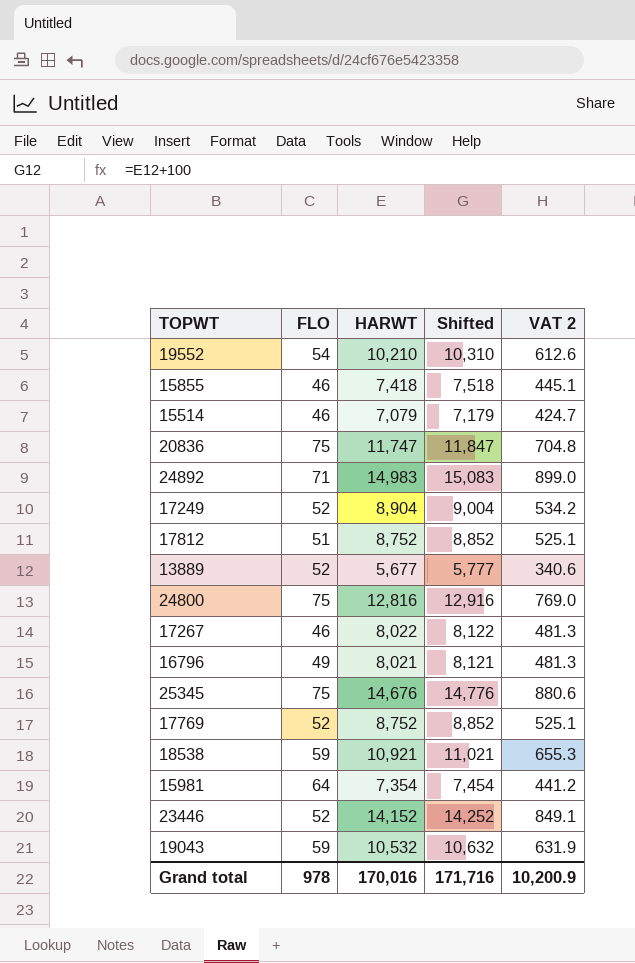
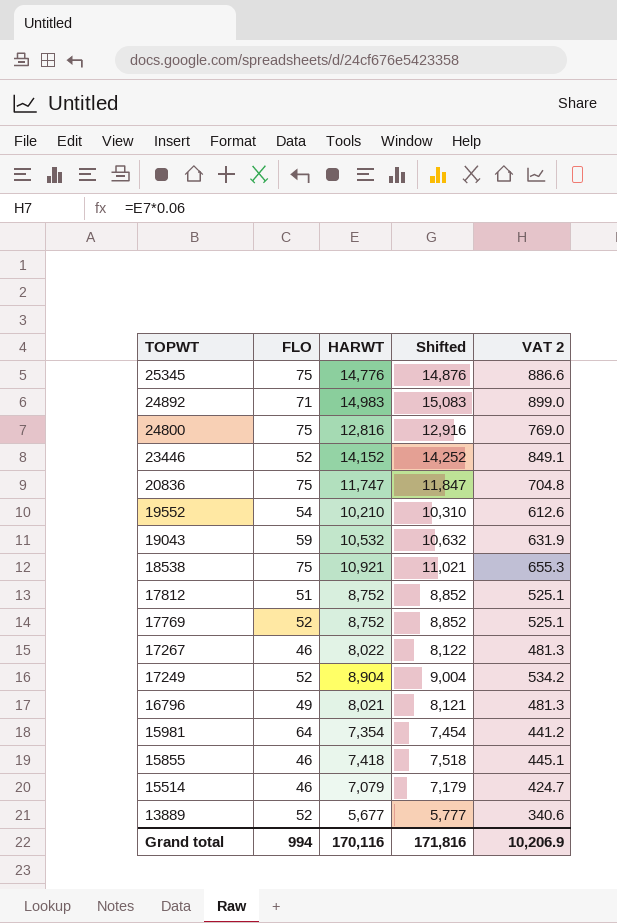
row order: none -> TOPWT descending
25345 | HARWT: 14,676 -> 14,776
25345 | Shifted: 14,776 -> 14,876
25345 | VAT 2: 880.6 -> 886.6
18538 | FLO: 59 -> 75
Grand total | FLO: 978 -> 994
Grand total | HARWT: 170,016 -> 170,116
Grand total | Shifted: 171,716 -> 171,816
Grand total | VAT 2: 10,200.9 -> 10,206.9

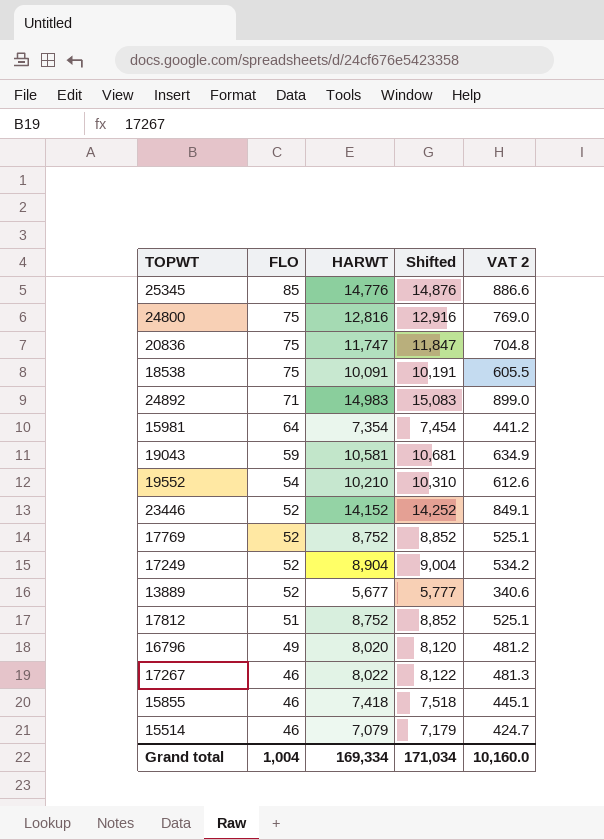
row order: TOPWT descending -> FLO descending
25345 | FLO: 75 -> 85
18538 | HARWT: 10,921 -> 10,091
18538 | Shifted: 11,021 -> 10,191
18538 | VAT 2: 655.3 -> 605.5
19043 | HARWT: 10,532 -> 10,581
19043 | Shifted: 10,632 -> 10,681
19043 | VAT 2: 631.9 -> 634.9
16796 | HARWT: 8,021 -> 8,020
16796 | Shifted: 8,121 -> 8,120
16796 | VAT 2: 481.3 -> 481.2
Grand total | FLO: 994 -> 1,004
Grand total | HARWT: 170,116 -> 169,334
Grand total | Shifted: 171,816 -> 171,034
Grand total | VAT 2: 10,206.9 -> 10,160.0

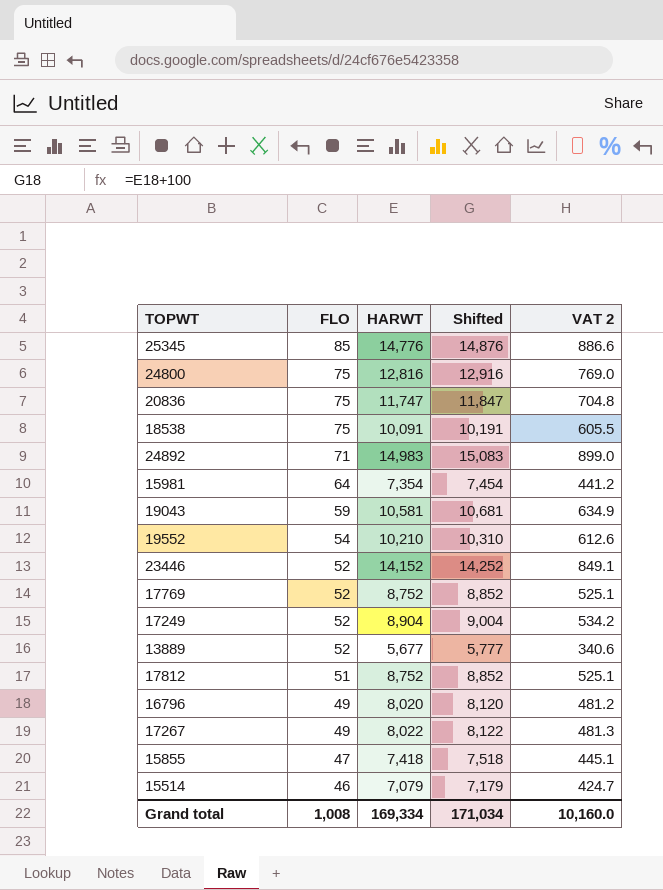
17267 | FLO: 46 -> 49
15855 | FLO: 46 -> 47
Grand total | FLO: 1,004 -> 1,008

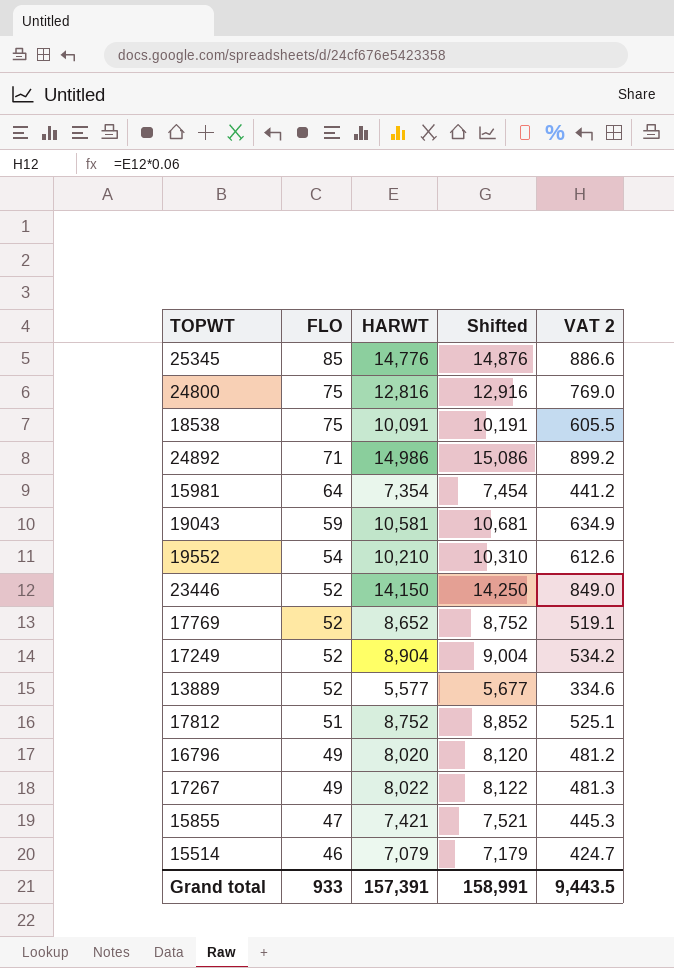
row 20836: 75 | 11,747 | 11,847 | 704.8 -> none
24892 | HARWT: 14,983 -> 14,986
24892 | Shifted: 15,083 -> 15,086
24892 | VAT 2: 899.0 -> 899.2
23446 | HARWT: 14,152 -> 14,150
23446 | Shifted: 14,252 -> 14,250
23446 | VAT 2: 849.1 -> 849.0
17769 | HARWT: 8,752 -> 8,652
17769 | Shifted: 8,852 -> 8,752
17769 | VAT 2: 525.1 -> 519.1
13889 | HARWT: 5,677 -> 5,577
13889 | Shifted: 5,777 -> 5,677
13889 | VAT 2: 340.6 -> 334.6
15855 | HARWT: 7,418 -> 7,421
15855 | Shifted: 7,518 -> 7,521
15855 | VAT 2: 445.1 -> 445.3
Grand total | FLO: 1,008 -> 933
Grand total | HARWT: 169,334 -> 157,391
Grand total | Shifted: 171,034 -> 158,991
Grand total | VAT 2: 10,160.0 -> 9,443.5

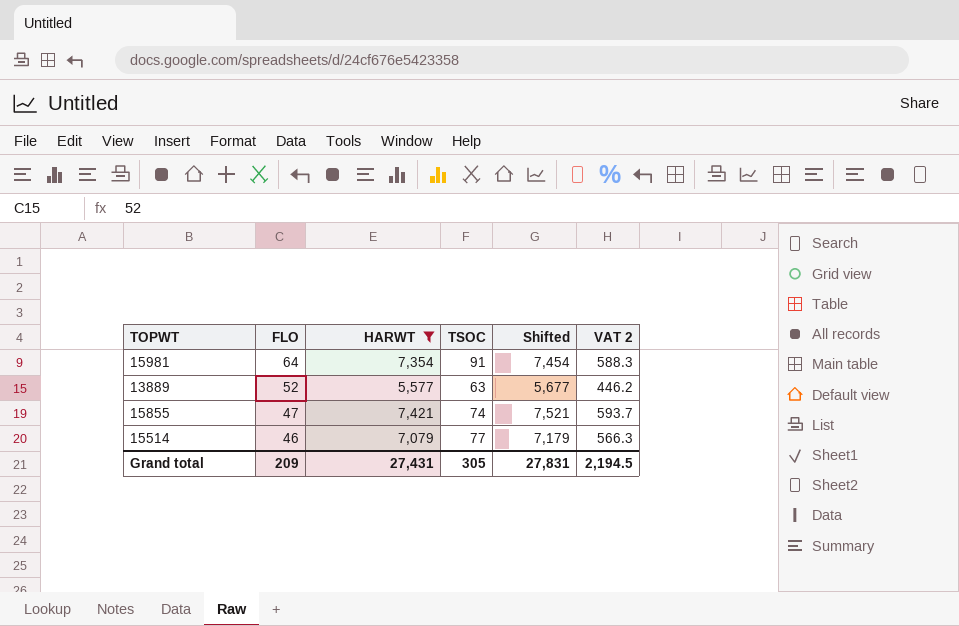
filter: none -> HARWT <= 7,421
column TSOC | position: none -> 4
column VAT 2 | formula: [HARWT] * 0.06 -> [HARWT] * 0.08
Grand total | FLO: 933 -> 209
Grand total | HARWT: 157,391 -> 27,431
Grand total | Shifted: 158,991 -> 27,831
Grand total | VAT 2: 9,443.5 -> 2,194.5

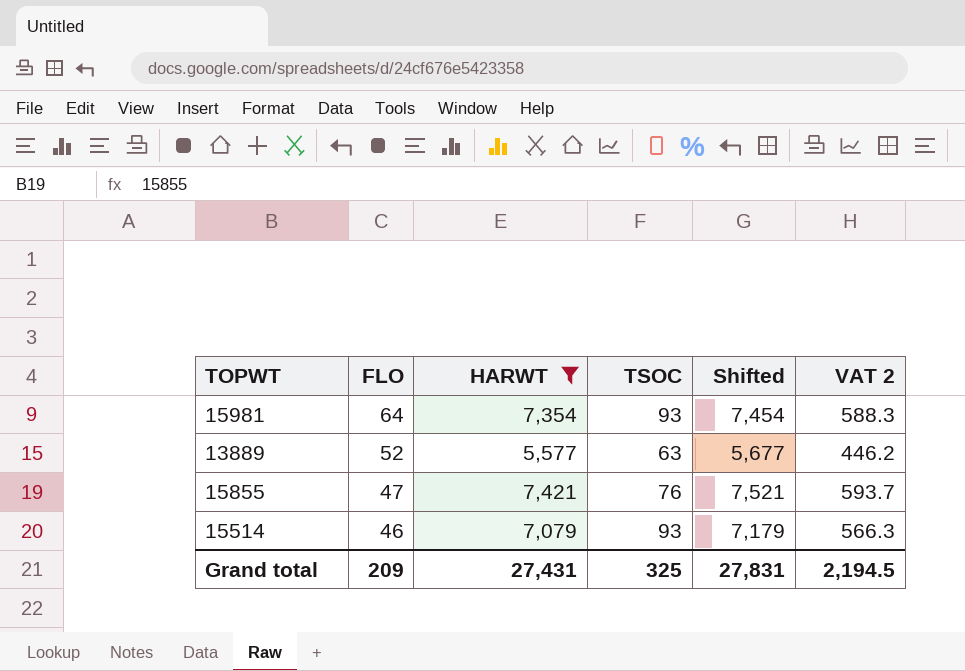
15981 | TSOC: 91 -> 93
15855 | TSOC: 74 -> 76
15514 | TSOC: 77 -> 93
Grand total | TSOC: 305 -> 325

